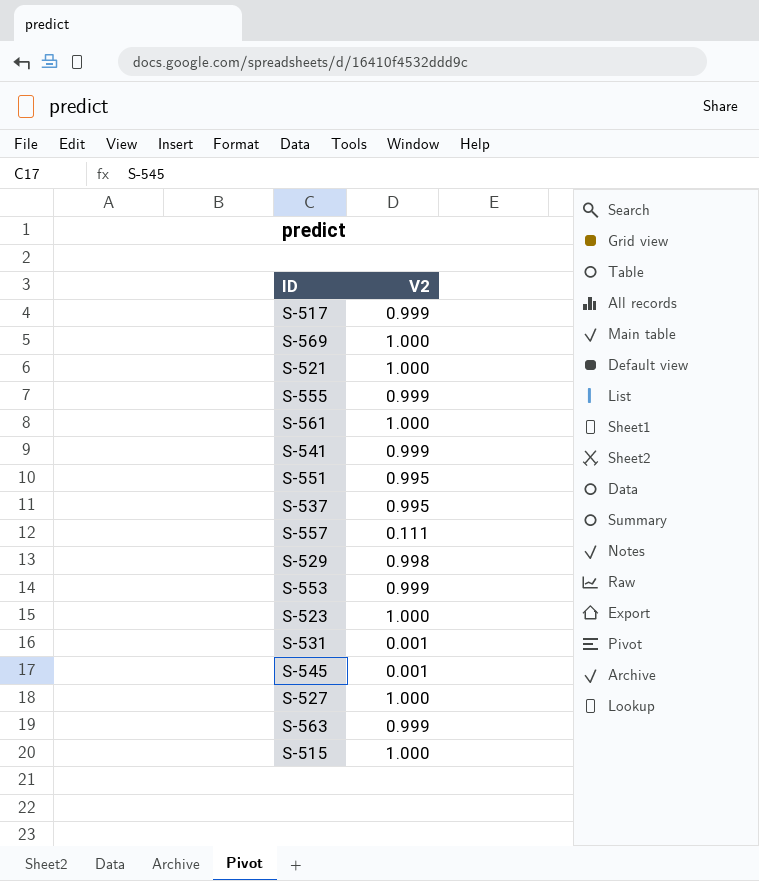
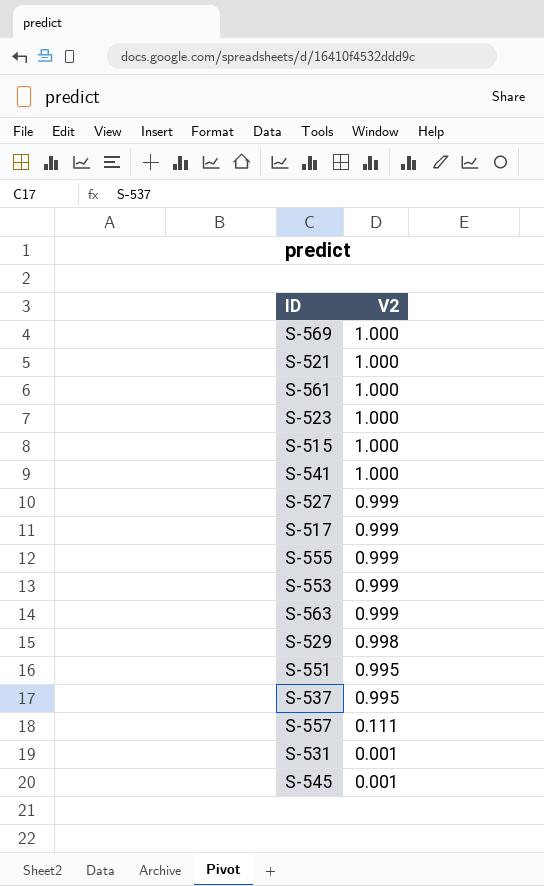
row order: none -> V2 descending
S-541 | V2: 0.999 -> 1.000
S-527 | V2: 1.000 -> 0.999

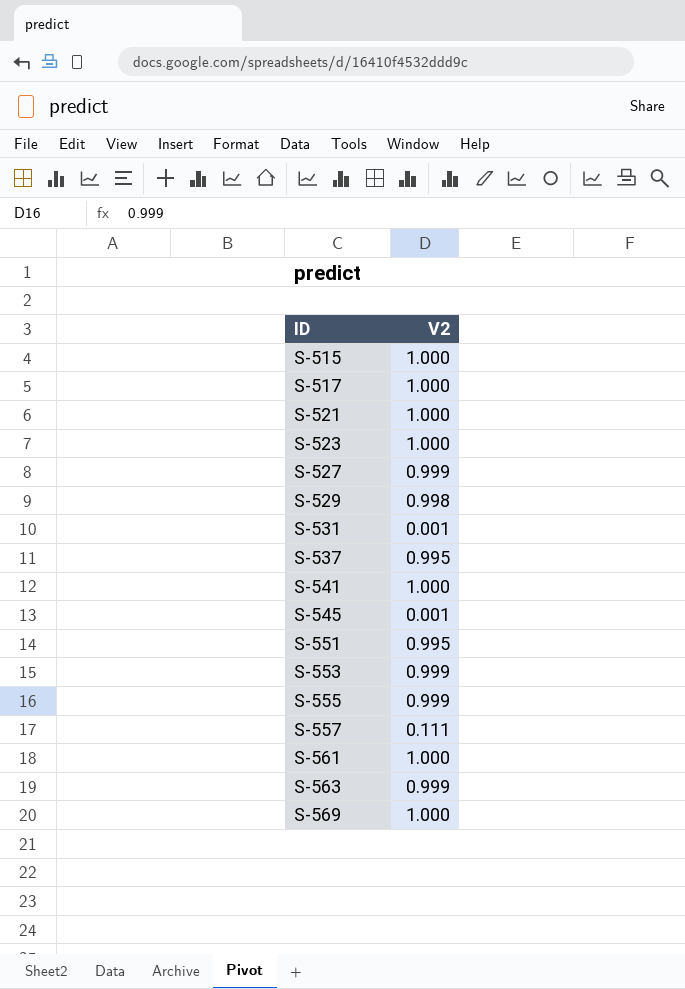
row order: V2 descending -> ID ascending
S-517 | V2: 0.999 -> 1.000

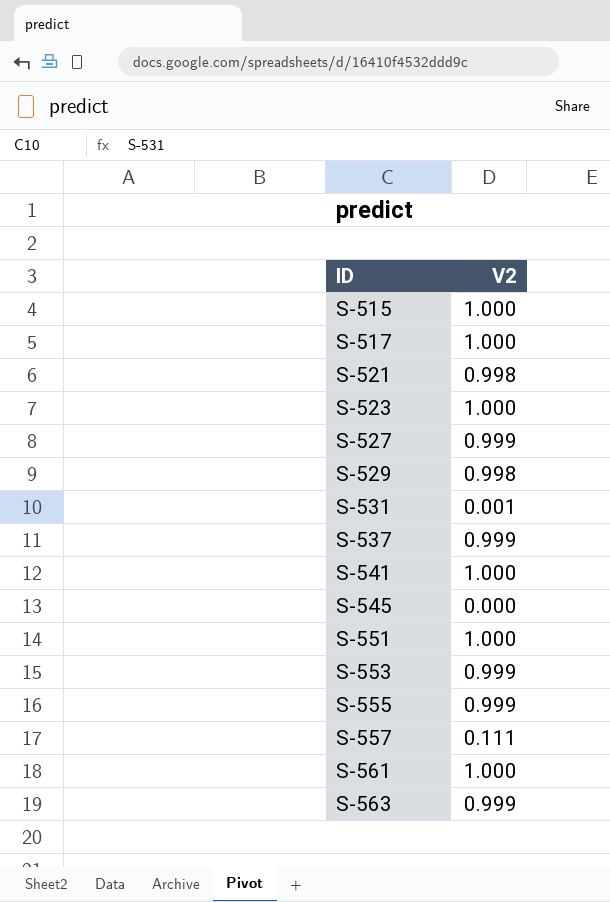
row S-569: 1.000 -> none
S-521 | V2: 1.000 -> 0.998
S-537 | V2: 0.995 -> 0.999
S-545 | V2: 0.001 -> 0.000
S-551 | V2: 0.995 -> 1.000

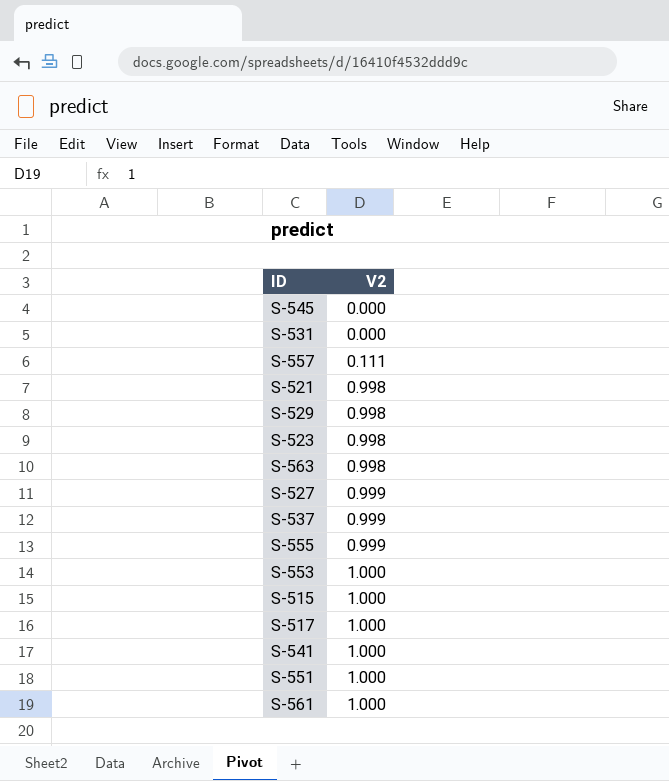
row order: ID ascending -> V2 ascending
S-531 | V2: 0.001 -> 0.000
S-523 | V2: 1.000 -> 0.998
S-563 | V2: 0.999 -> 0.998
S-553 | V2: 0.999 -> 1.000

